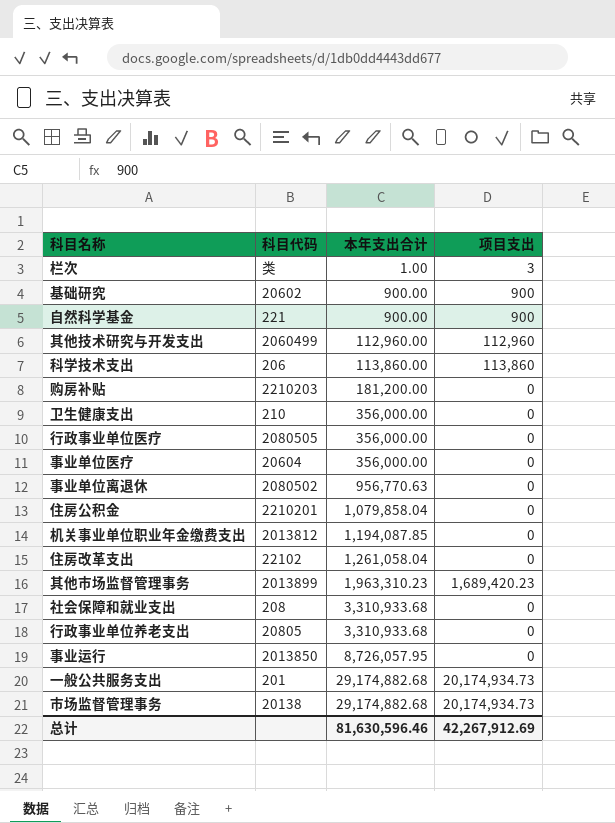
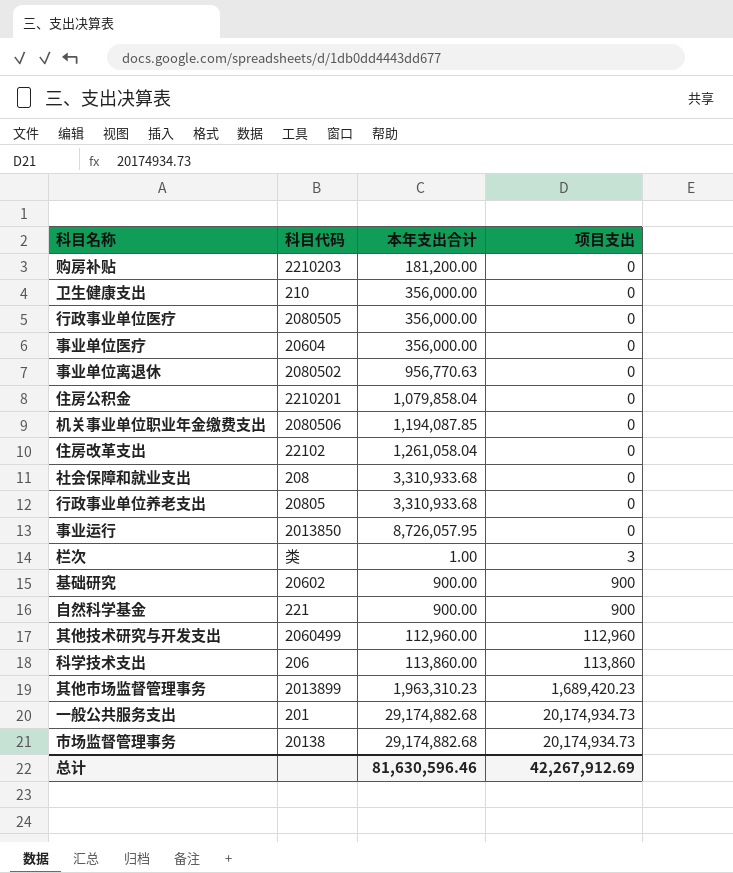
row order: 本年支出合计 ascending -> 项目支出 ascending
机关事业单位职业年金缴费支出 | 科目代码: 2013812 -> 2080506

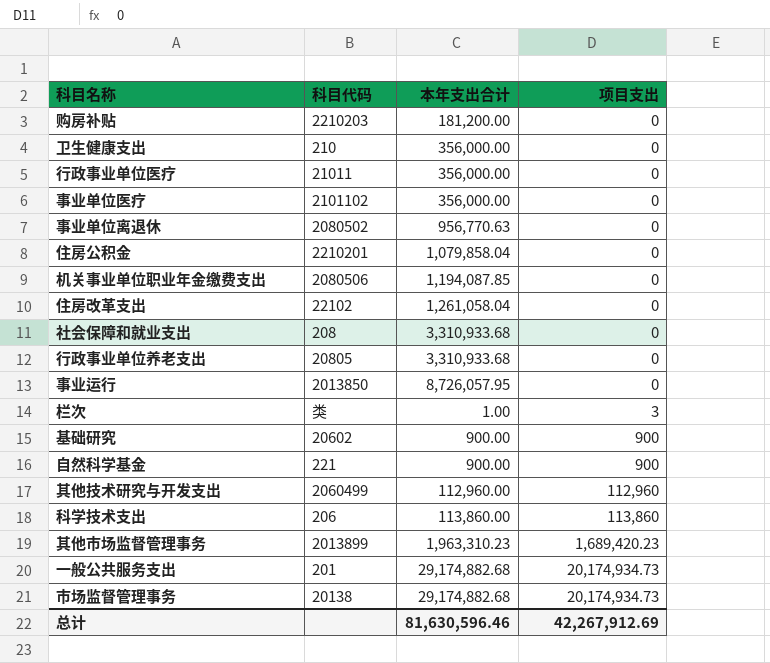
行政事业单位医疗 | 科目代码: 2080505 -> 21011
事业单位医疗 | 科目代码: 20604 -> 2101102

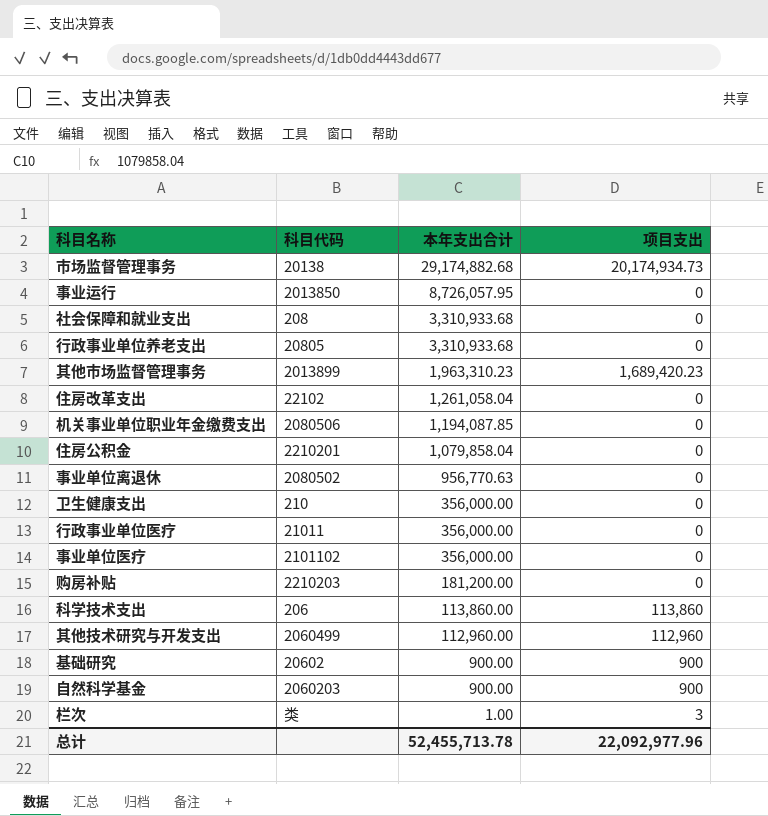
row order: 项目支出 ascending -> 本年支出合计 descending
row 一般公共服务支出: 201 | 29,174,882.68 | 20,174,934.73 -> none
自然科学基金 | 科目代码: 221 -> 2060203
总计 | 本年支出合计: 81,630,596.46 -> 52,455,713.78
总计 | 项目支出: 42,267,912.69 -> 22,092,977.96

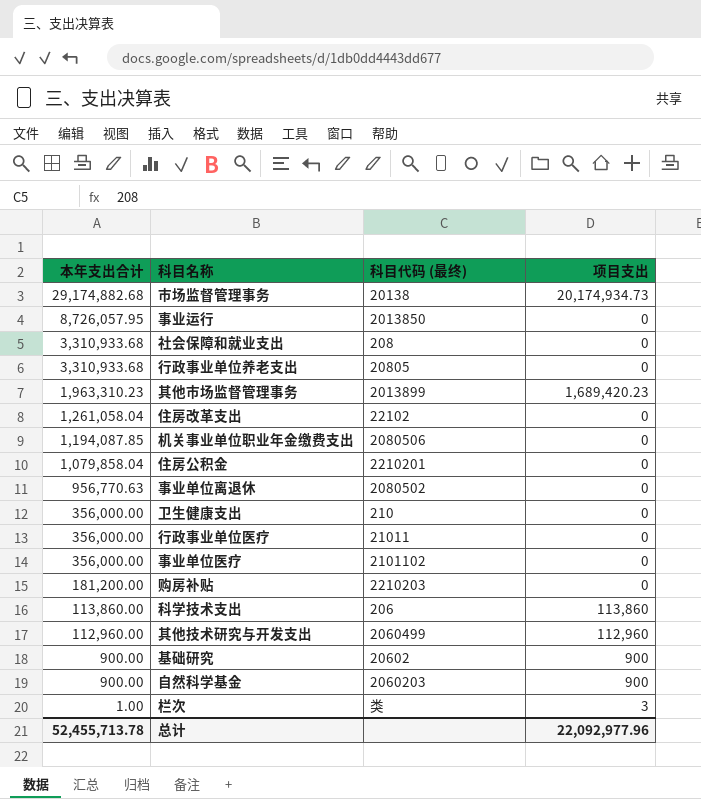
column 本年支出合计 | position: 3 -> 1
column name: 科目代码 -> 科目代码 (最终)

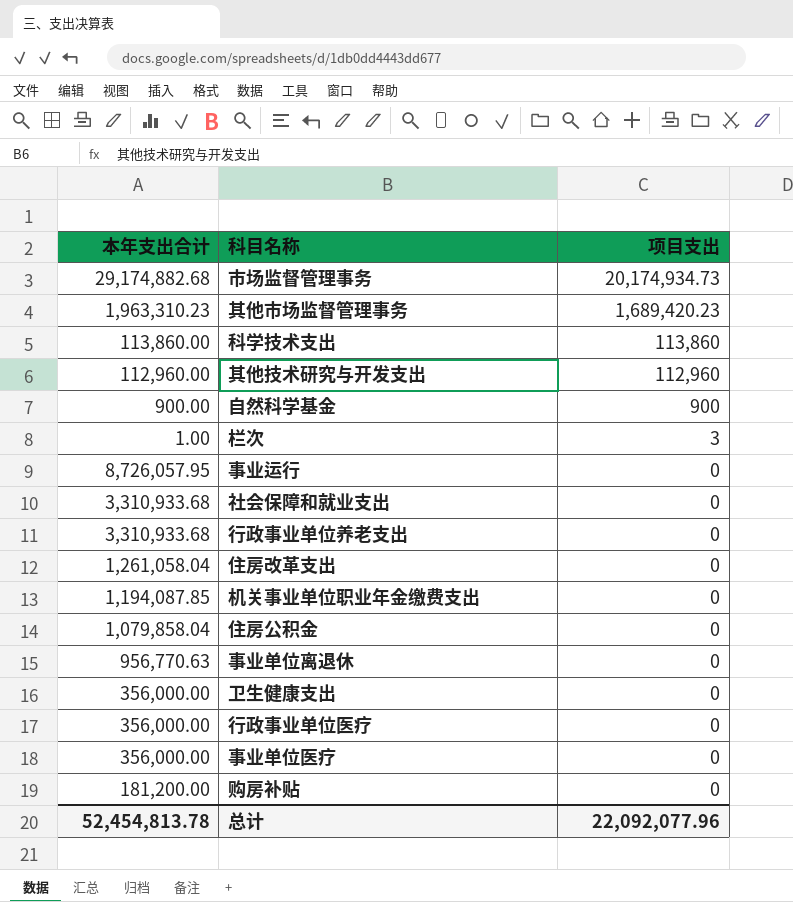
row order: 本年支出合计 descending -> 项目支出 descending
column 科目代码 (最终) | position: 3 -> none
row 基础研究: 900.00 | 20602 | 900 -> none
总计 | 本年支出合计: 52,455,713.78 -> 52,454,813.78
总计 | 项目支出: 22,092,977.96 -> 22,092,077.96

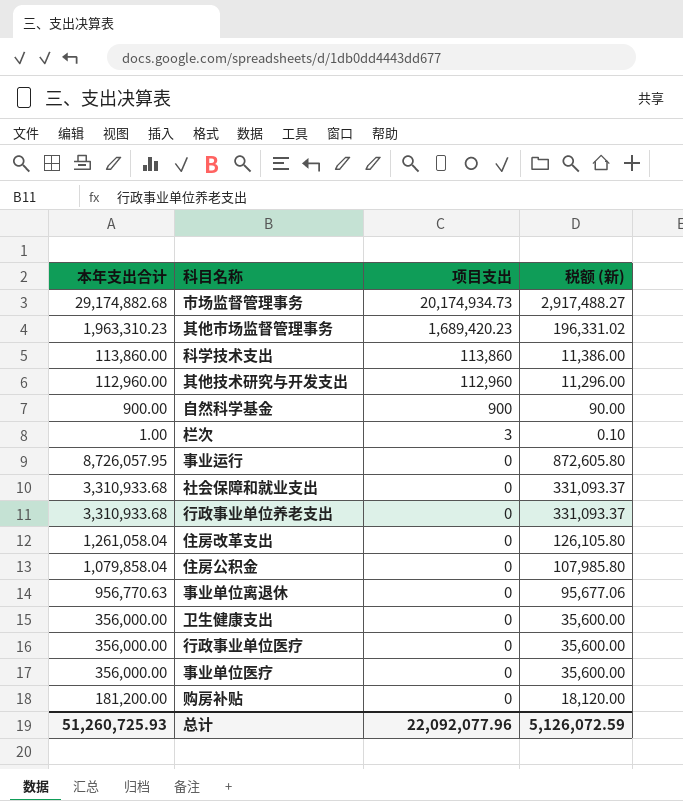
column 税额 (新) | formula: none -> [本年支出合计] * 0.1
row 机关事业单位职业年金缴费支出: 1,194,087.85 | 0 -> none
总计 | 本年支出合计: 52,454,813.78 -> 51,260,725.93

